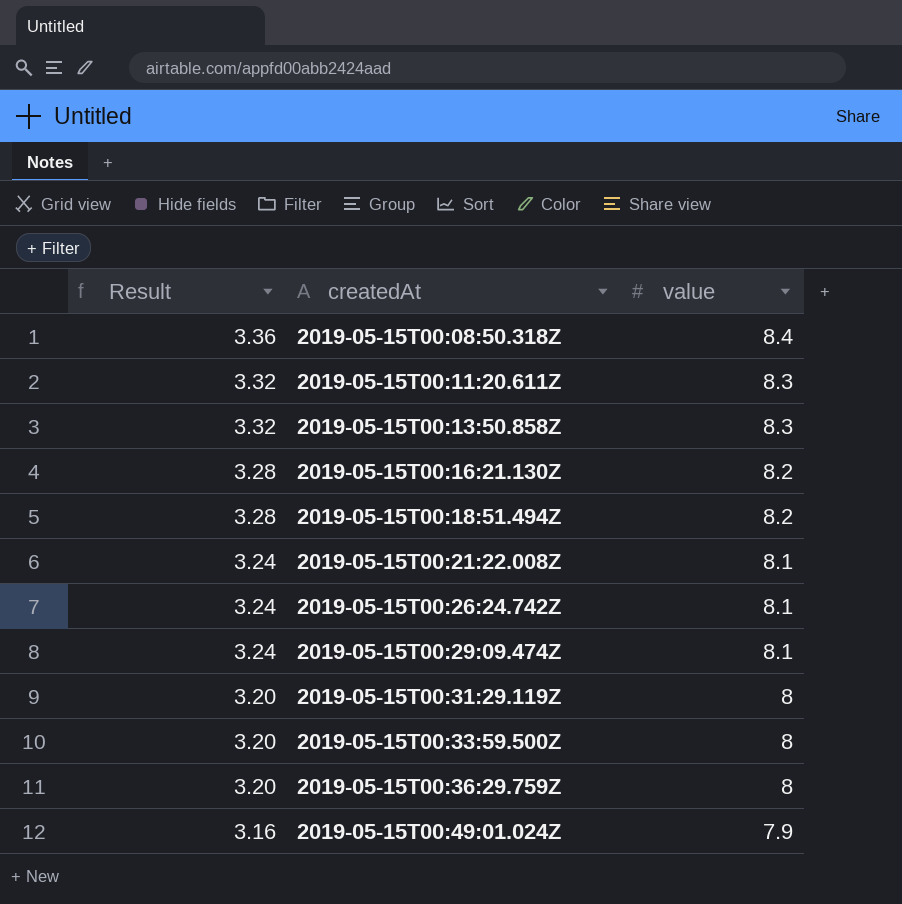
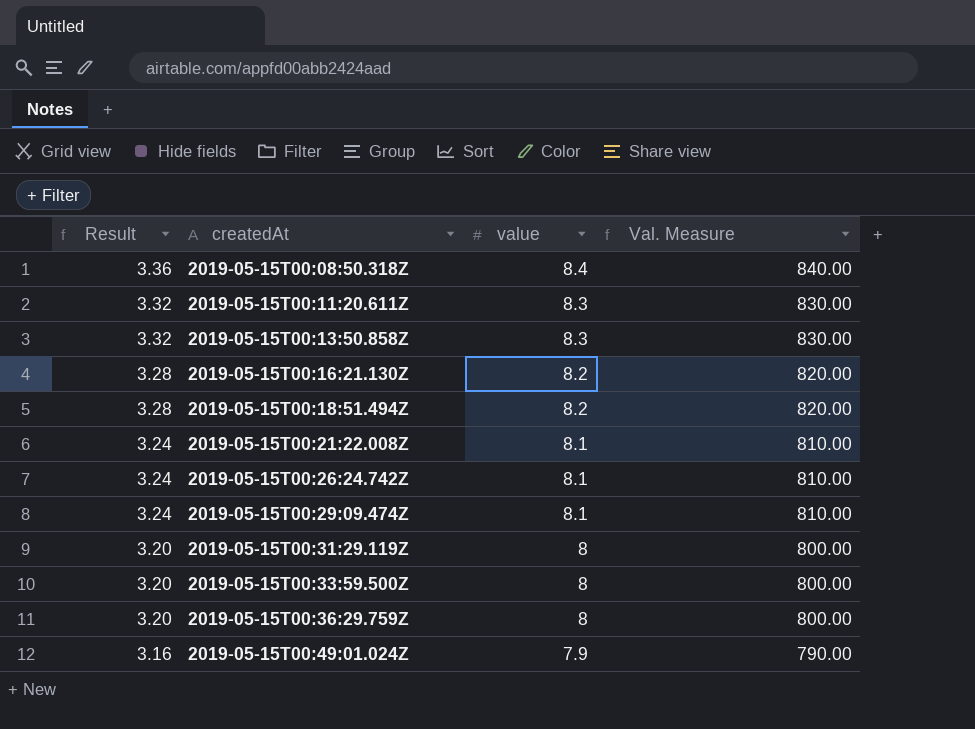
column Val. Measure | formula: none -> [value] * 100

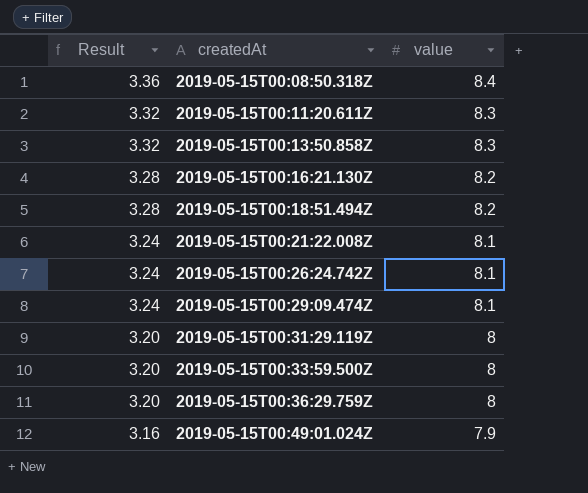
column Val. Measure | formula: [value] * 100 -> none

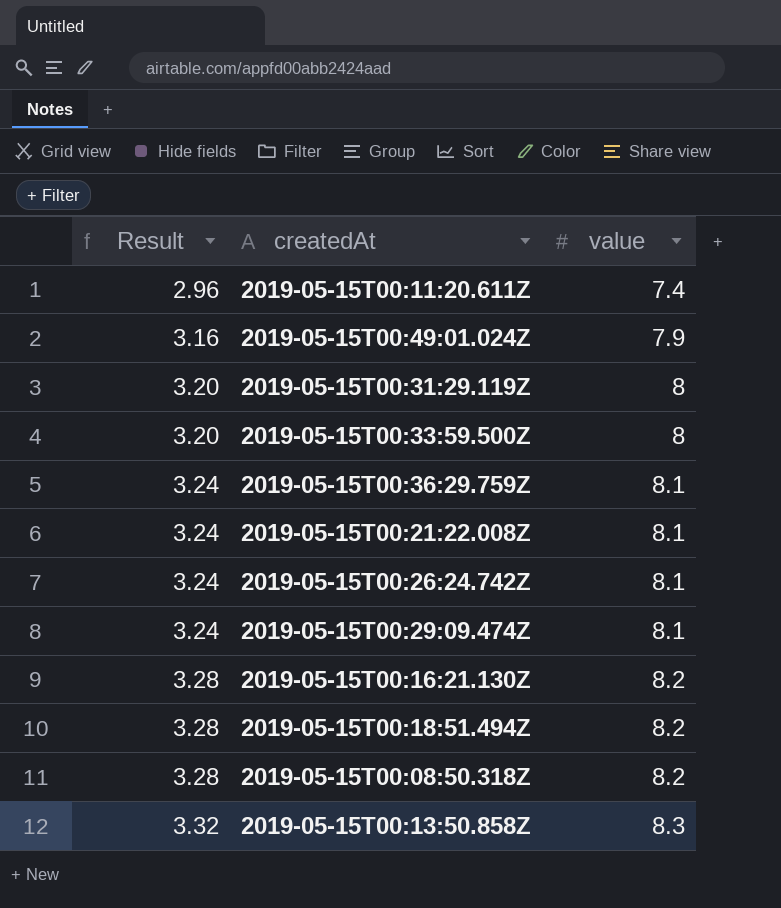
row order: Result descending -> Result ascending
2019-05-15T00:11:20.611Z | Result: 3.32 -> 2.96
2019-05-15T00:11:20.611Z | value: 8.3 -> 7.4
2019-05-15T00:36:29.759Z | Result: 3.20 -> 3.24
2019-05-15T00:36:29.759Z | value: 8 -> 8.1
2019-05-15T00:08:50.318Z | Result: 3.36 -> 3.28
2019-05-15T00:08:50.318Z | value: 8.4 -> 8.2

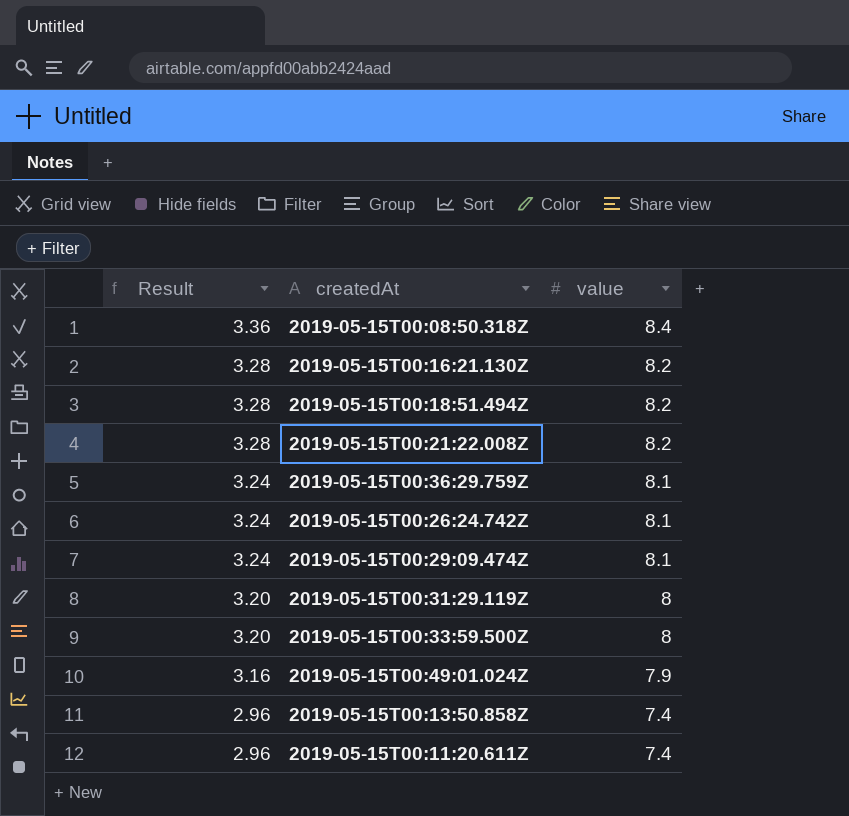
row order: Result ascending -> Result descending
2019-05-15T00:08:50.318Z | Result: 3.28 -> 3.36
2019-05-15T00:08:50.318Z | value: 8.2 -> 8.4
2019-05-15T00:21:22.008Z | Result: 3.24 -> 3.28
2019-05-15T00:21:22.008Z | value: 8.1 -> 8.2
2019-05-15T00:13:50.858Z | Result: 3.32 -> 2.96
2019-05-15T00:13:50.858Z | value: 8.3 -> 7.4

